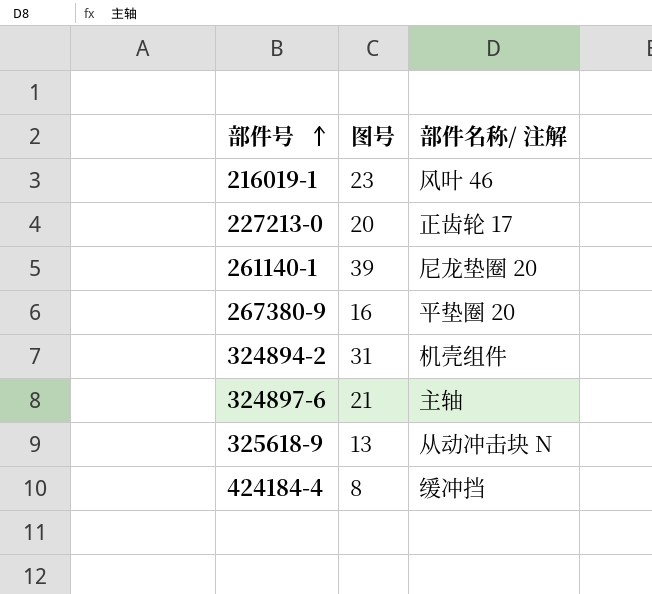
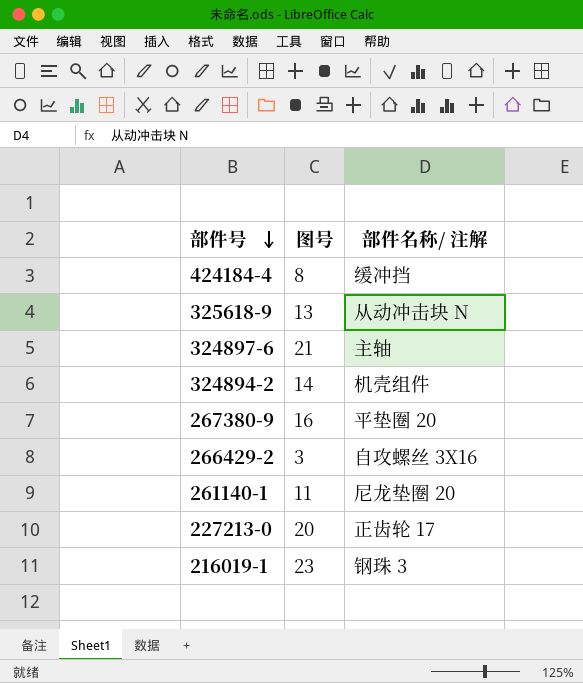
row order: 部件号 ascending -> 部件号 descending
324894-2 | 图号: 31 -> 14
row 266429-2: none -> 3 | 自攻螺丝 3X16
261140-1 | 图号: 39 -> 11
216019-1 | 部件名称/ 注解: 风叶 46 -> 钢珠 3

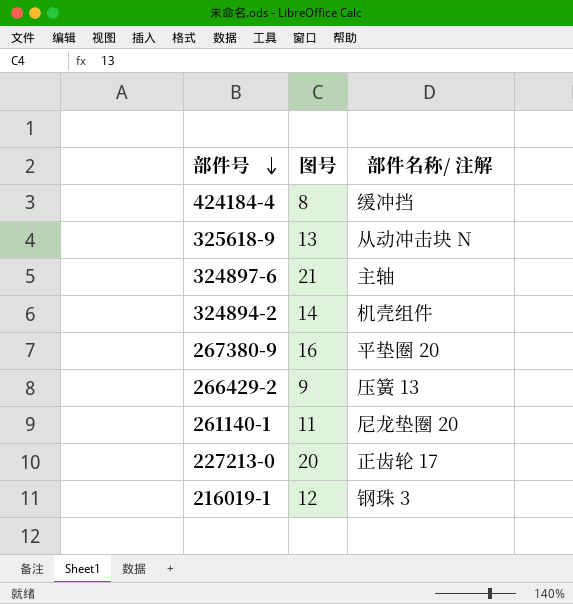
266429-2 | 图号: 3 -> 9
266429-2 | 部件名称/ 注解: 自攻螺丝 3X16 -> 压簧 13
216019-1 | 图号: 23 -> 12

